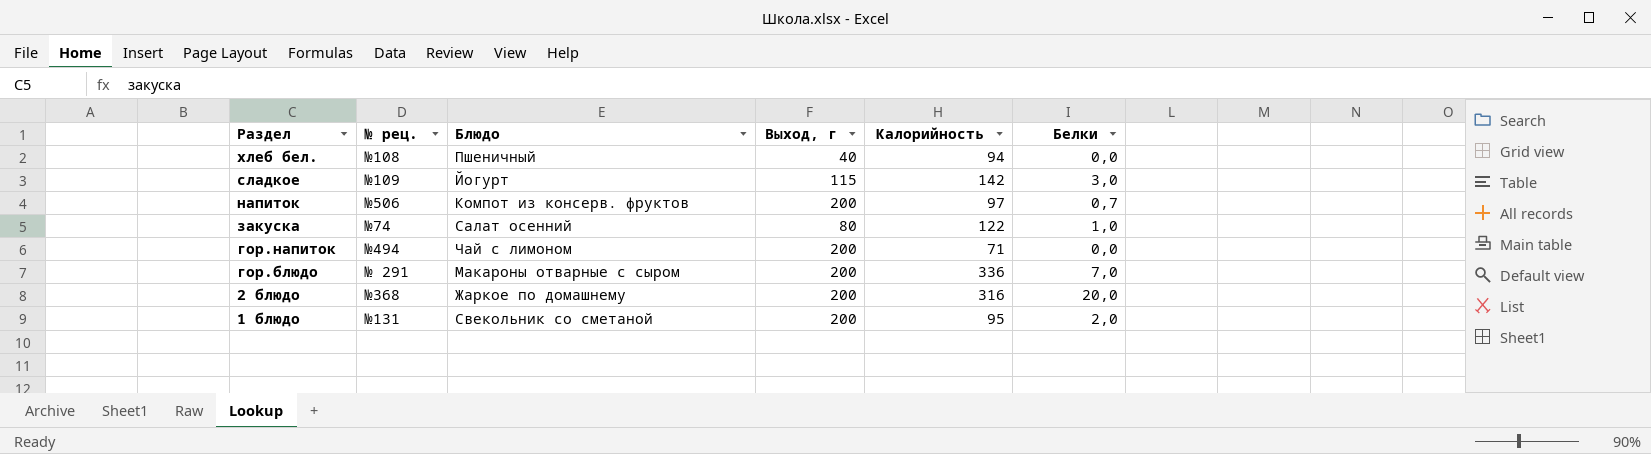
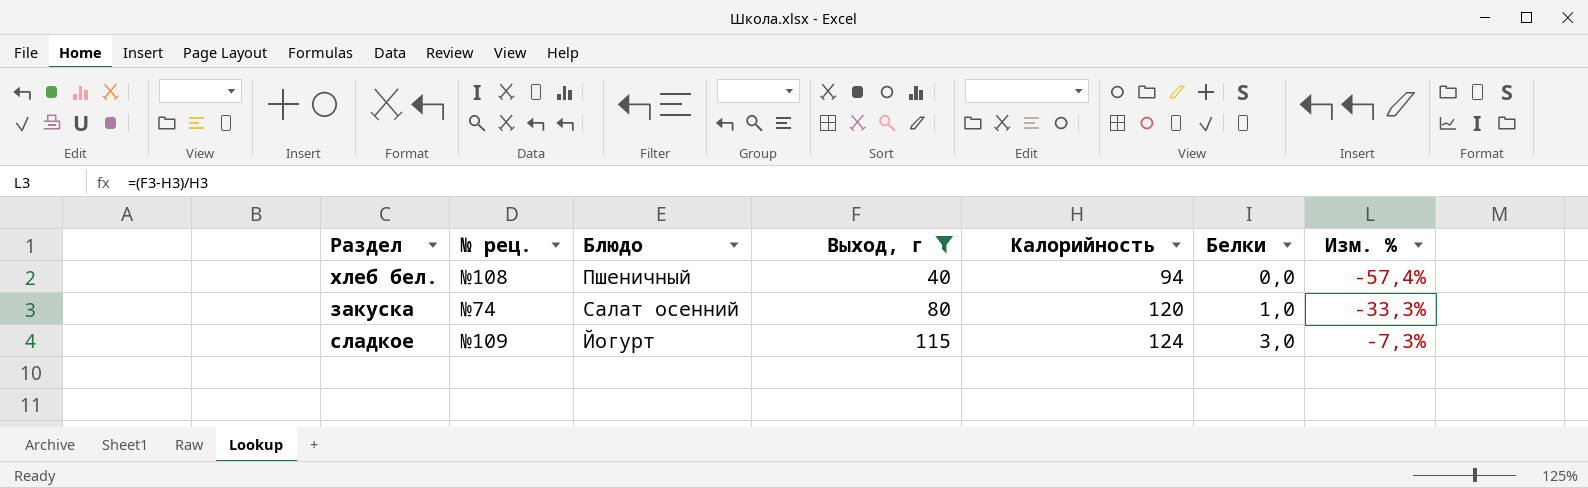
filter: none -> Выход, г != 200
row order: Раздел descending -> Выход, г ascending
column Изм. % | formula: none -> ([Выход, г] - [Калорийность]) / [Калорийность]
закуска | Калорийность: 122 -> 120
сладкое | Калорийность: 142 -> 124

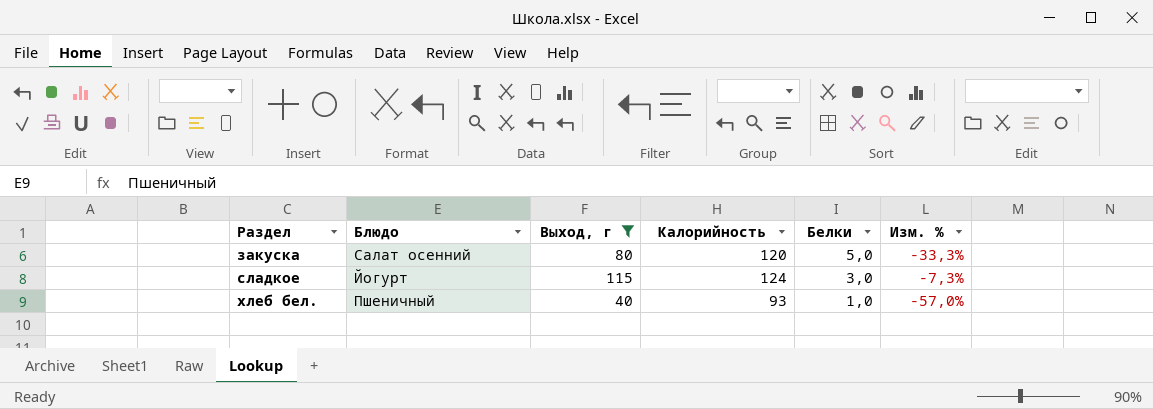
row order: Выход, г ascending -> Раздел ascending
column № рец. | position: 2 -> none
закуска | Белки: 1,0 -> 5,0
хлеб бел. | Калорийность: 94 -> 93
хлеб бел. | Белки: 0,0 -> 1,0
хлеб бел. | Изм. %: -57,4% -> -57,0%

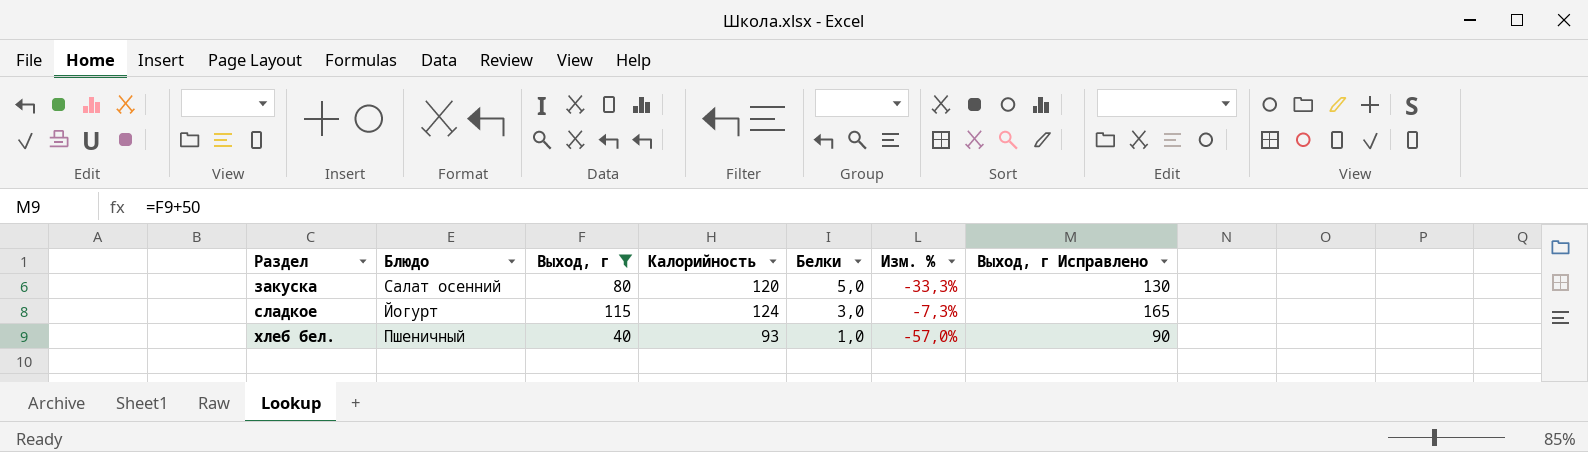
column Выход, г Исправлено | formula: none -> [Выход, г] + 50

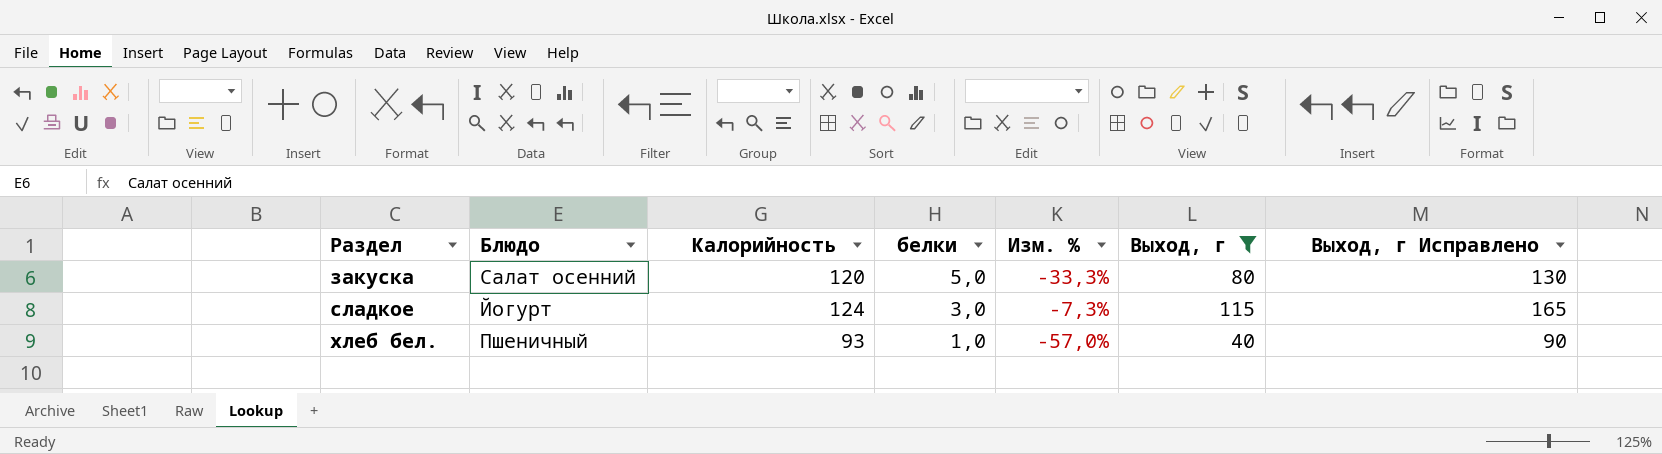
column name: Белки -> белки
column Выход, г | position: 3 -> 6

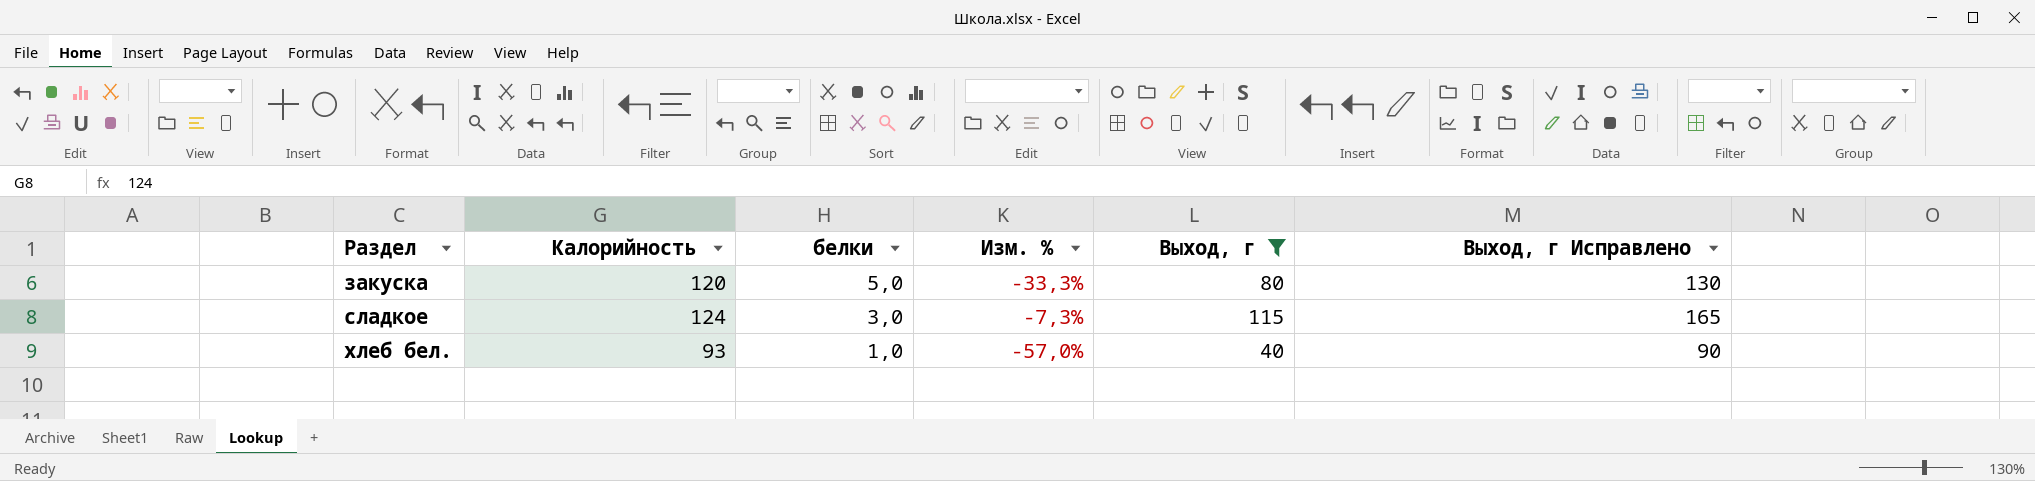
column Блюдо | position: 2 -> none

